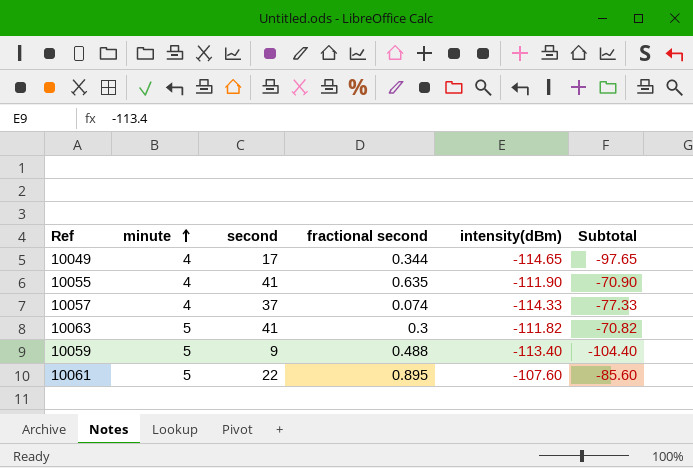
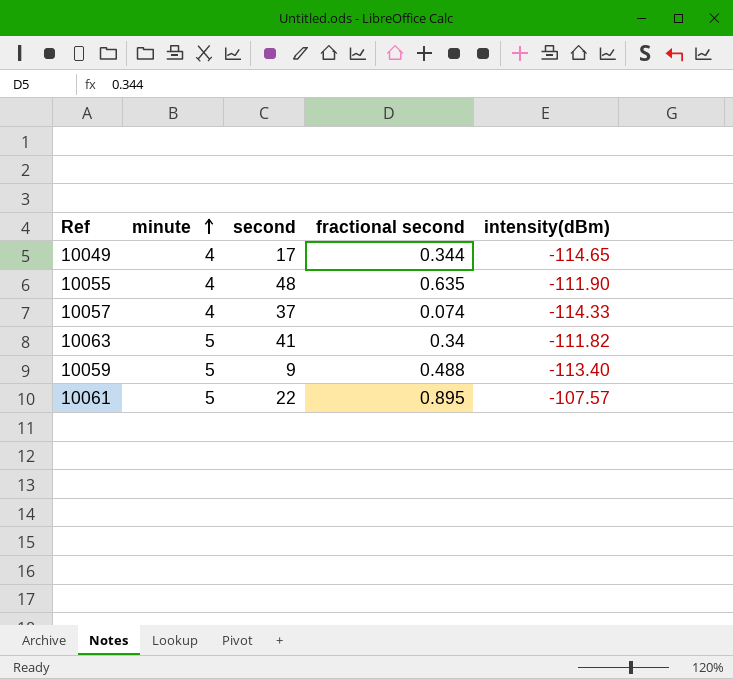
column Subtotal | formula: [second] + [intensity(dBm)] -> none
10055 | second: 41 -> 48
10063 | fractional second: 0.3 -> 0.34
10061 | intensity(dBm): -107.60 -> -107.57

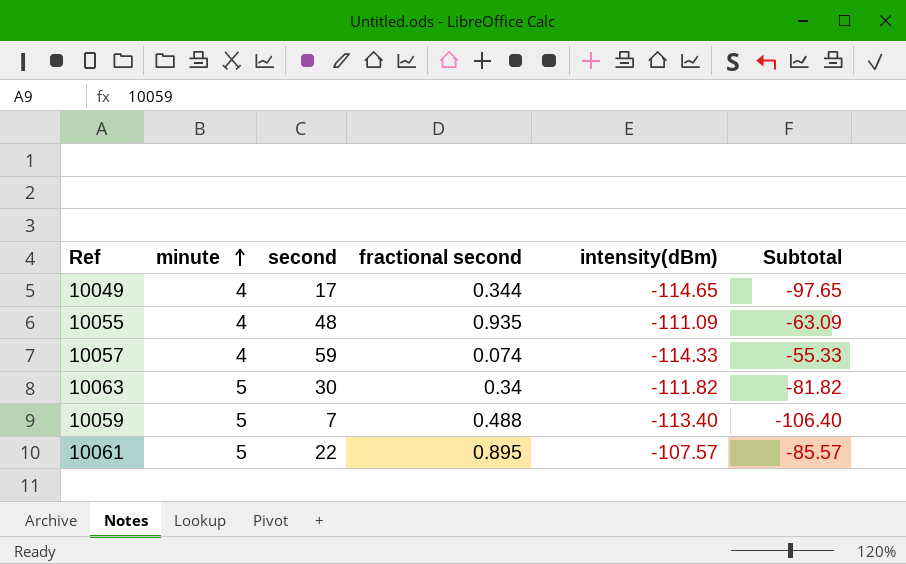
column Subtotal | formula: none -> [second] + [intensity(dBm)]
10055 | fractional second: 0.635 -> 0.935
10055 | intensity(dBm): -111.90 -> -111.09
10057 | second: 37 -> 59
10063 | second: 41 -> 30
10059 | second: 9 -> 7

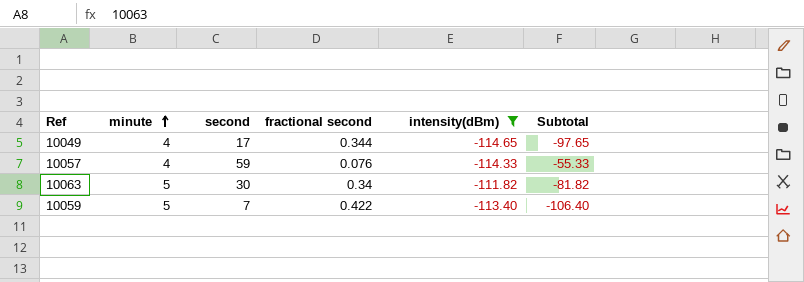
filter: none -> intensity(dBm) <= -111.82
10057 | fractional second: 0.074 -> 0.076
10059 | fractional second: 0.488 -> 0.422

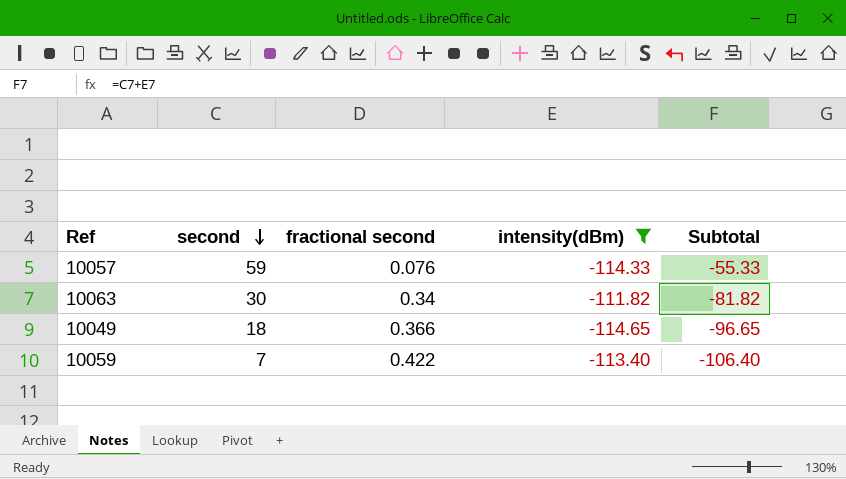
row order: minute ascending -> second descending
column minute | position: 2 -> none
10049 | second: 17 -> 18
10049 | fractional second: 0.344 -> 0.366
10049 | Subtotal: -97.65 -> -96.65

